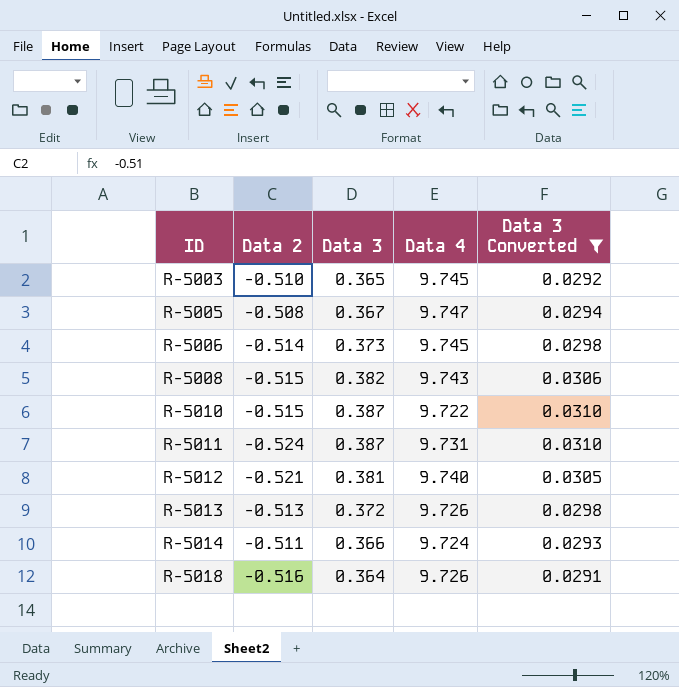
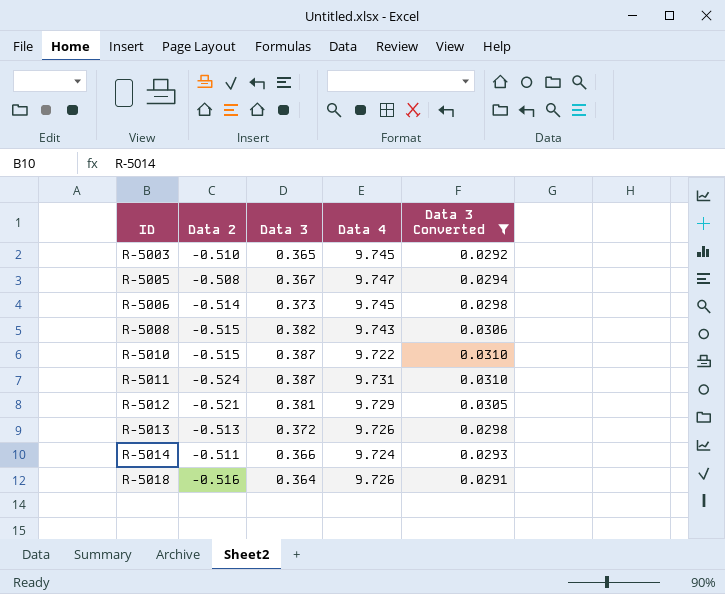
R-5012 | Data 4: 9.740 -> 9.729

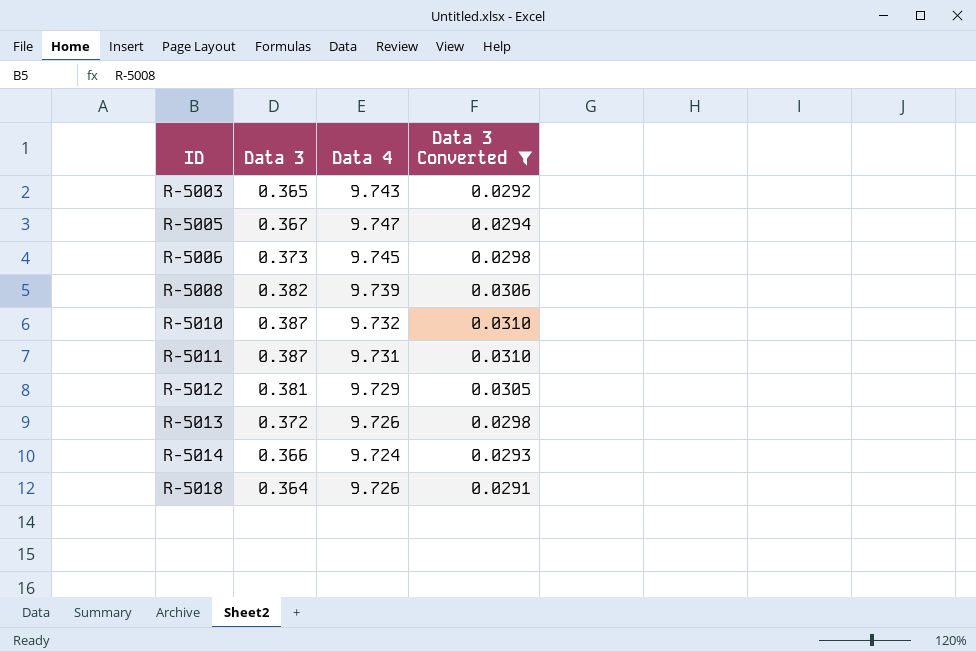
column Data 2 | position: 2 -> none
R-5003 | Data 4: 9.745 -> 9.743
R-5008 | Data 4: 9.743 -> 9.739
R-5010 | Data 4: 9.722 -> 9.732

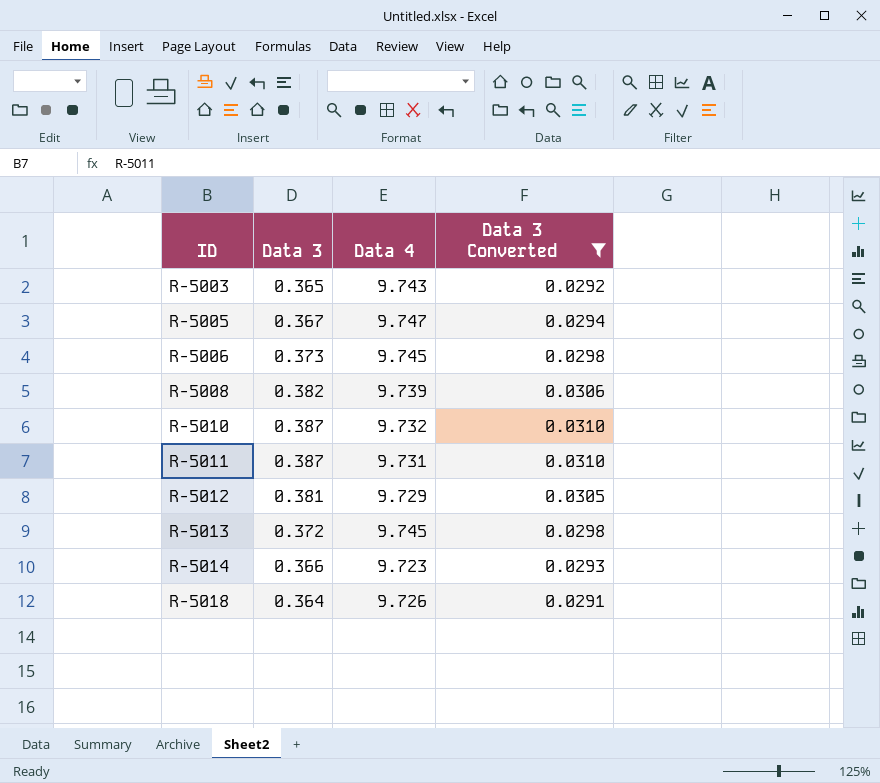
R-5013 | Data 4: 9.726 -> 9.745
R-5014 | Data 4: 9.724 -> 9.723

